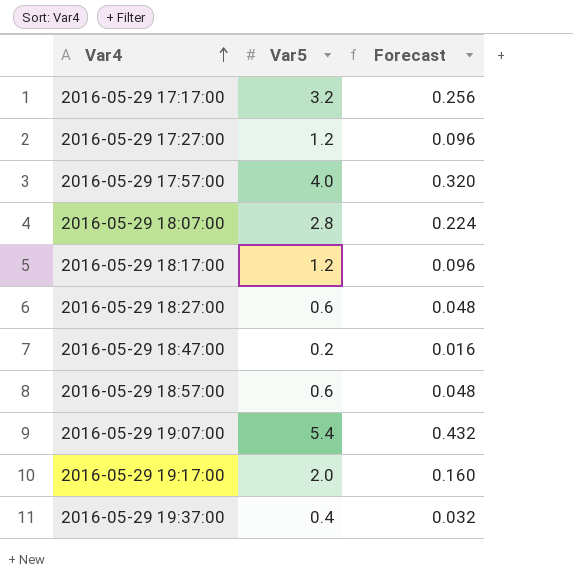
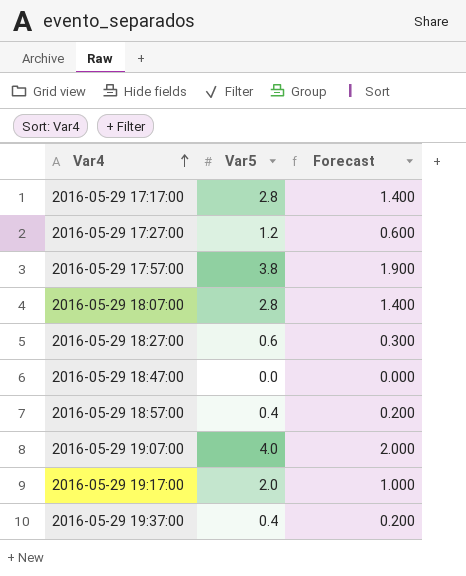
column Forecast | formula: [Var5] * 0.08 -> [Var5] * 0.5
row 2016-05-29 18:17:00: 1.2 | 0.096 -> none
2016-05-29 17:17:00 | Var5: 3.2 -> 2.8
2016-05-29 17:57:00 | Var5: 4.0 -> 3.8
2016-05-29 18:47:00 | Var5: 0.2 -> 0.0
2016-05-29 18:57:00 | Var5: 0.6 -> 0.4
2016-05-29 19:07:00 | Var5: 5.4 -> 4.0

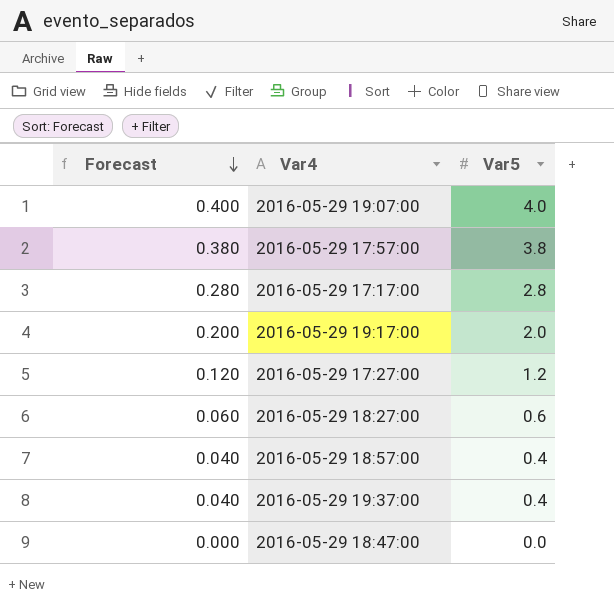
row order: Var4 ascending -> Forecast descending
column Forecast | formula: [Var5] * 0.5 -> [Var5] * 0.1
column Forecast | position: 3 -> 1
row 2016-05-29 18:07:00: 2.8 | 1.400 -> none

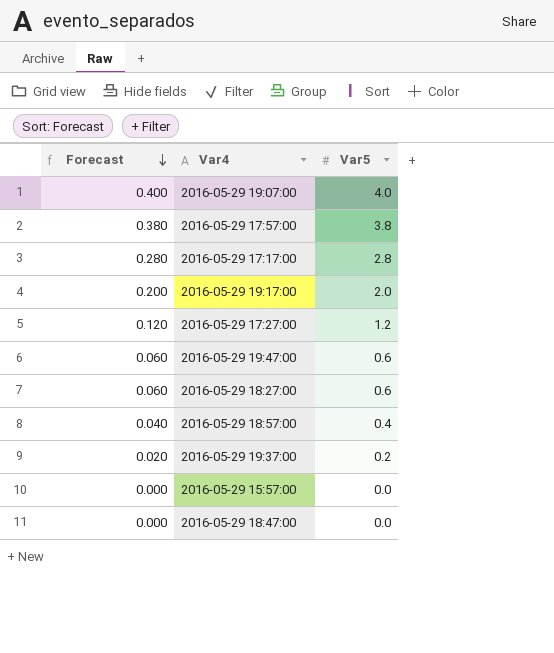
row 2016-05-29 19:47:00: none -> 0.060 | 0.6
2016-05-29 19:37:00 | Forecast: 0.040 -> 0.020
2016-05-29 19:37:00 | Var5: 0.4 -> 0.2
row 2016-05-29 15:57:00: none -> 0.000 | 0.0

